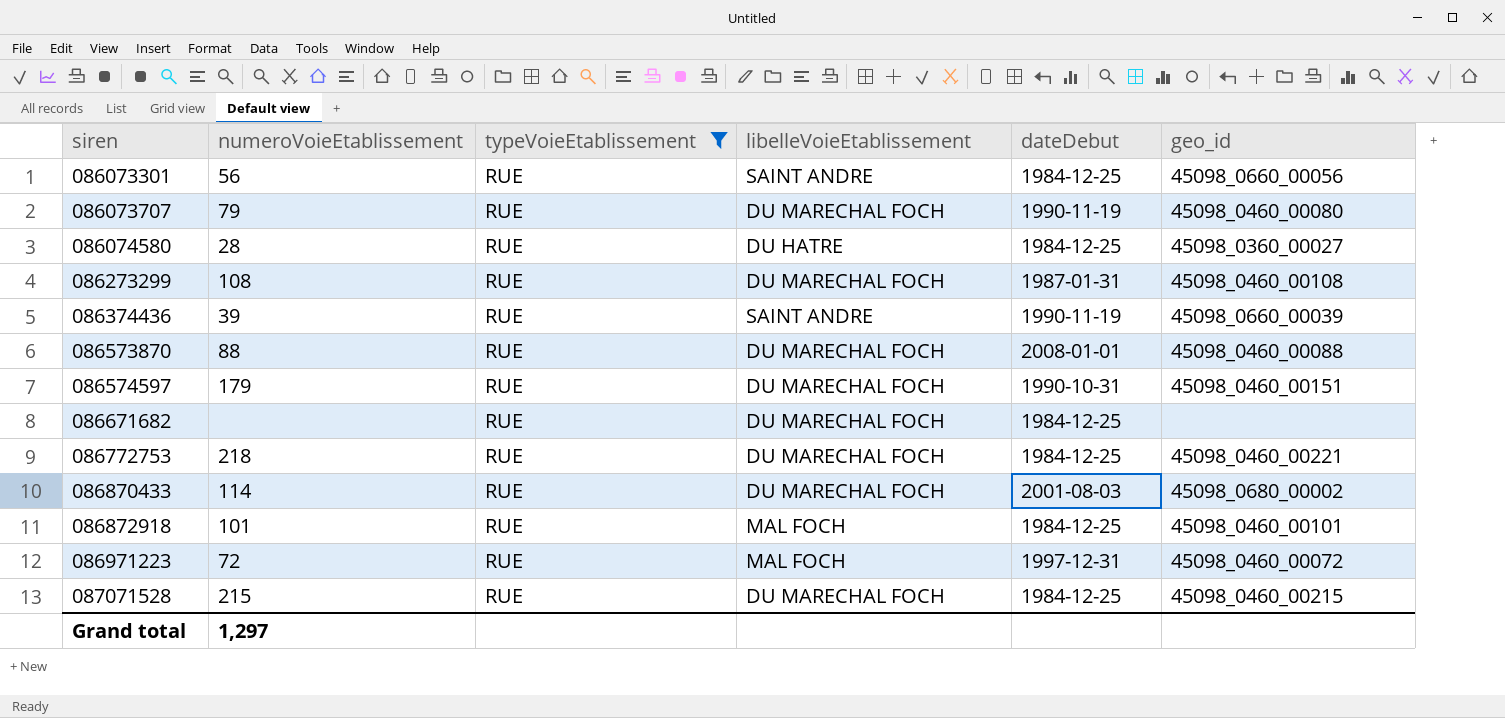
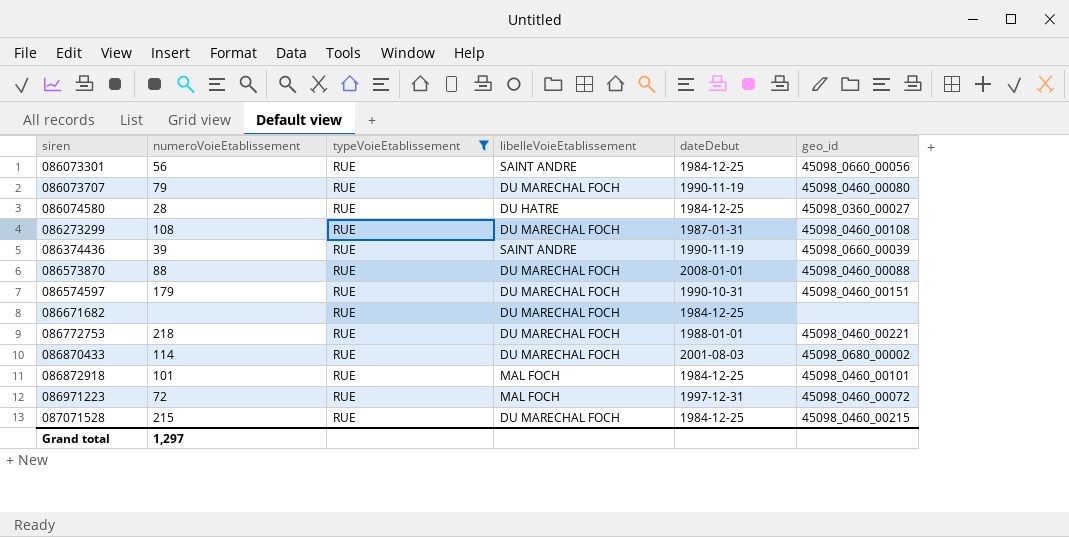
086772753 | dateDebut: 1984-12-25 -> 1988-01-01

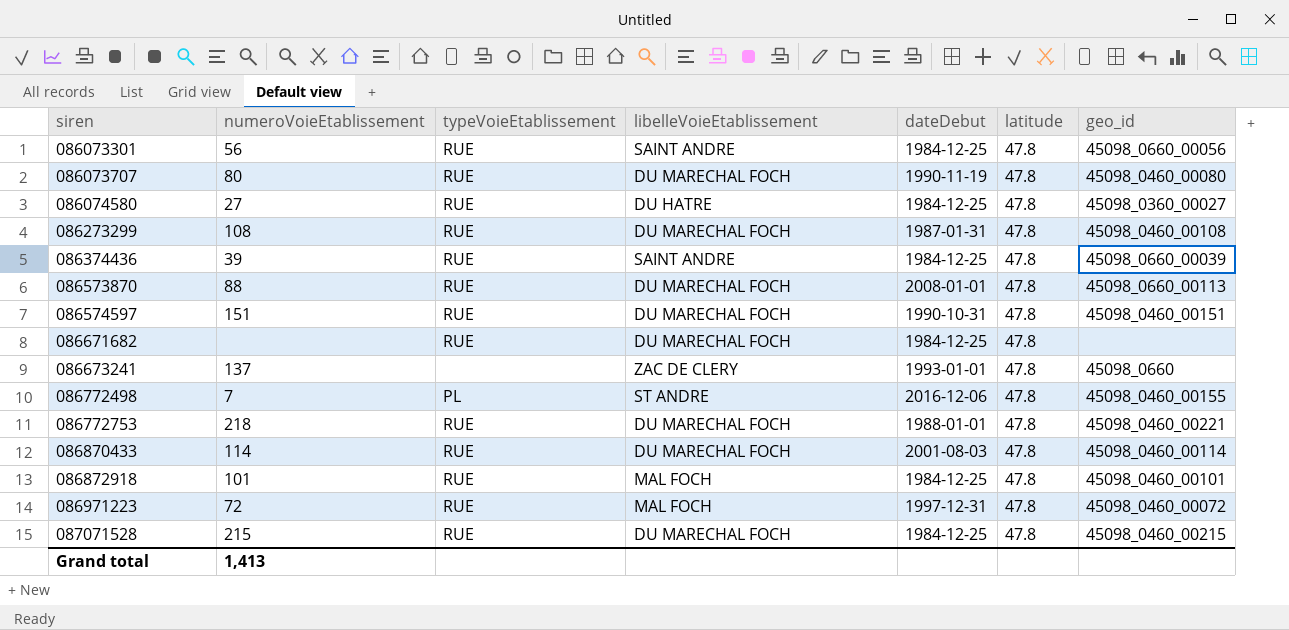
filter: typeVoieEtablissement = RUE -> none
column latitude | position: none -> 6
086073707 | numeroVoieEtablissement: 79 -> 80
086074580 | numeroVoieEtablissement: 28 -> 27
086374436 | dateDebut: 1990-11-19 -> 1984-12-25
086573870 | geo_id: 45098_0460_00088 -> 45098_0660_00113
086574597 | numeroVoieEtablissement: 179 -> 151
086870433 | geo_id: 45098_0680_00002 -> 45098_0460_00114
Grand total | numeroVoieEtablissement: 1,297 -> 1,413

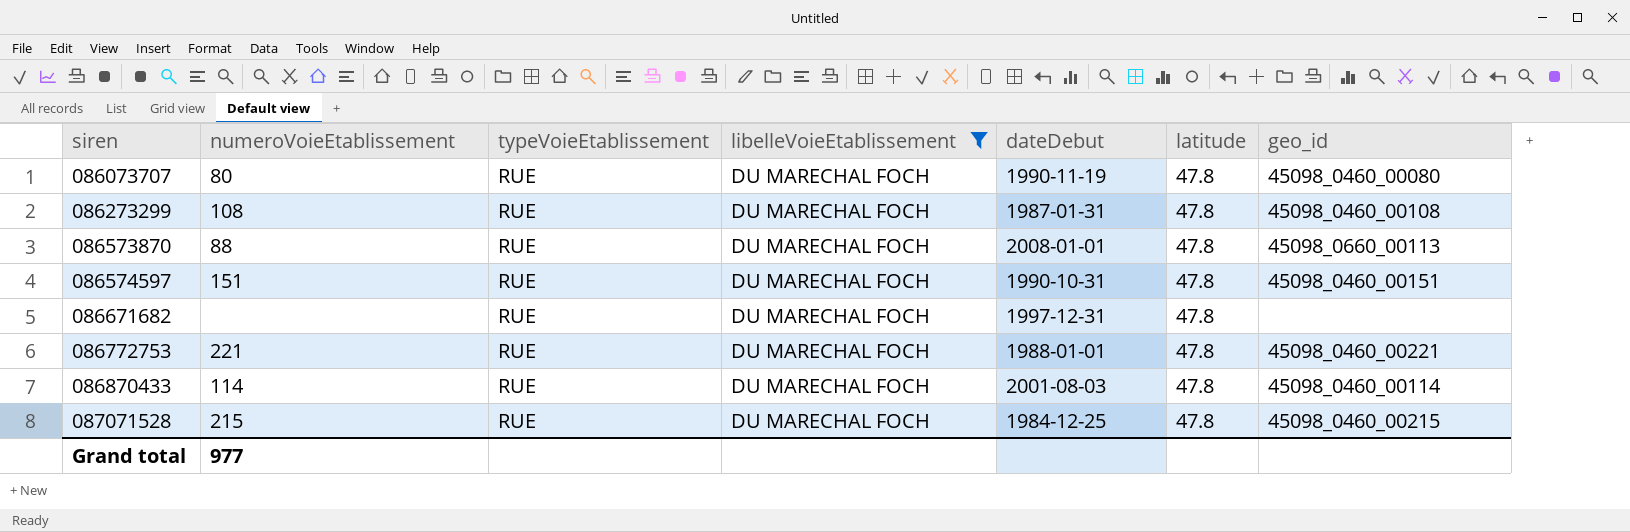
filter: none -> libelleVoieEtablissement = DU MARECHAL FOCH
086671682 | dateDebut: 1984-12-25 -> 1997-12-31
086772753 | numeroVoieEtablissement: 218 -> 221
Grand total | numeroVoieEtablissement: 1,413 -> 977

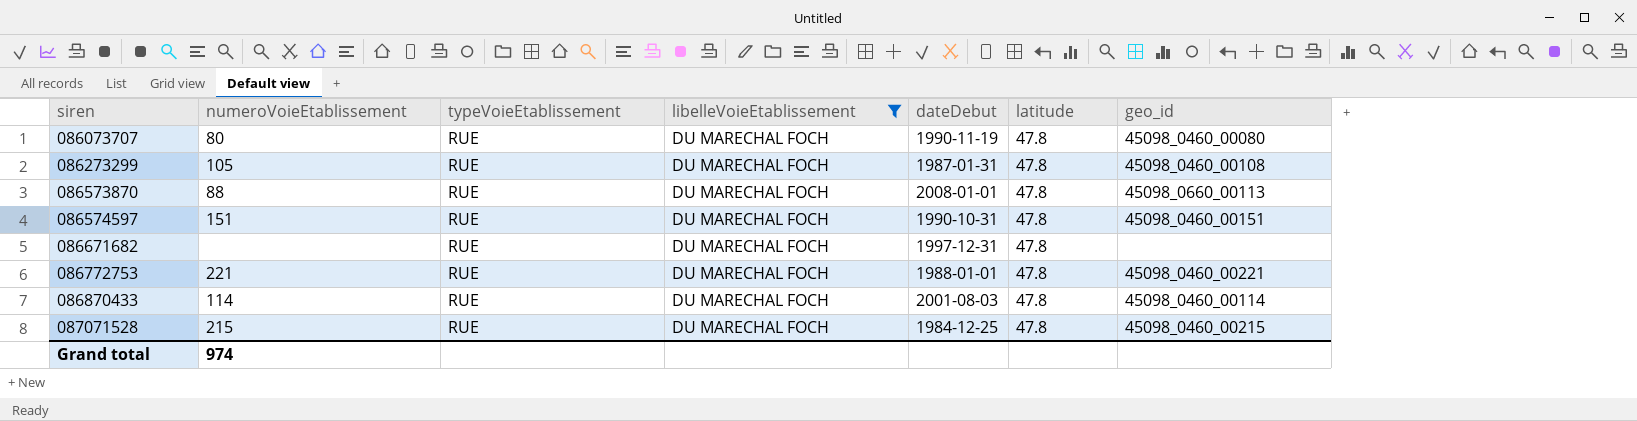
086273299 | numeroVoieEtablissement: 108 -> 105
Grand total | numeroVoieEtablissement: 977 -> 974

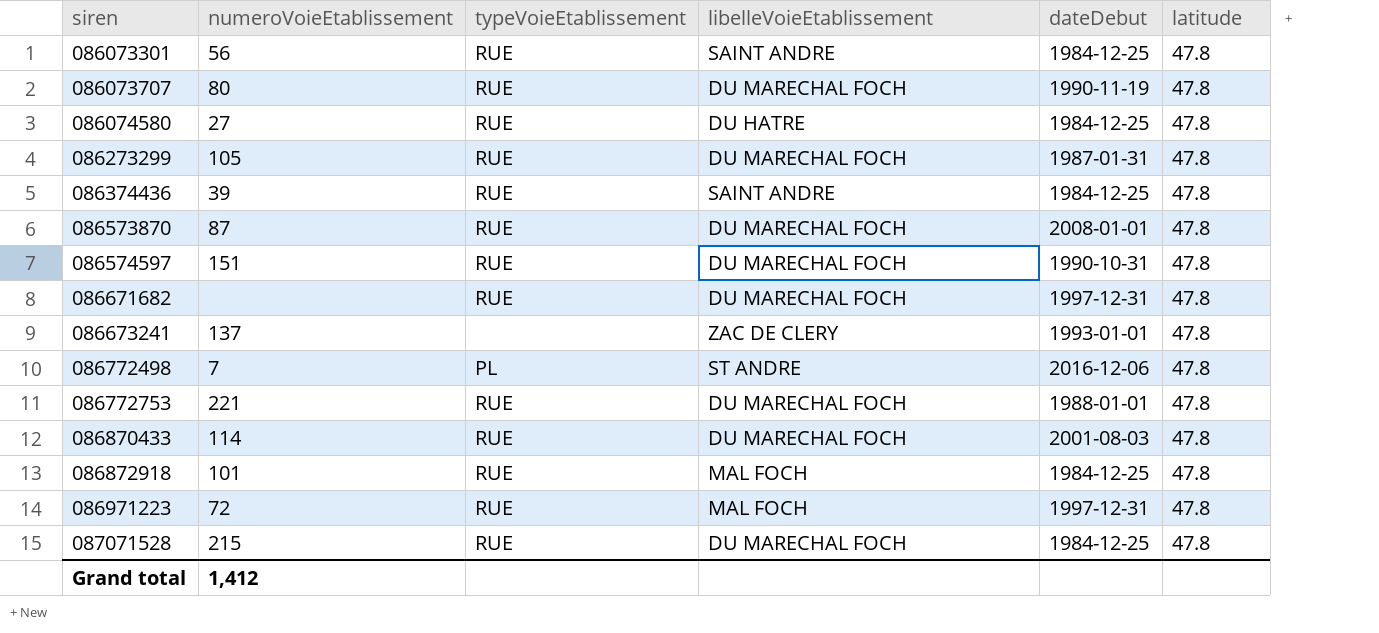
filter: libelleVoieEtablissement = DU MARECHAL FOCH -> none
column geo_id | position: 7 -> none
086573870 | numeroVoieEtablissement: 88 -> 87
Grand total | numeroVoieEtablissement: 974 -> 1,412

